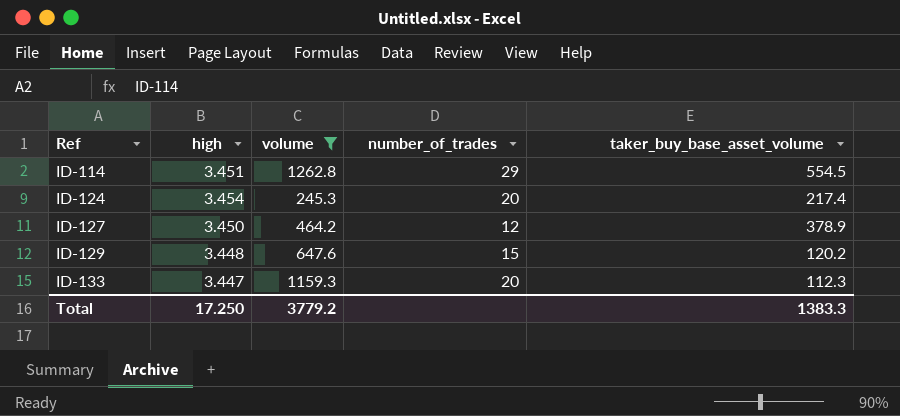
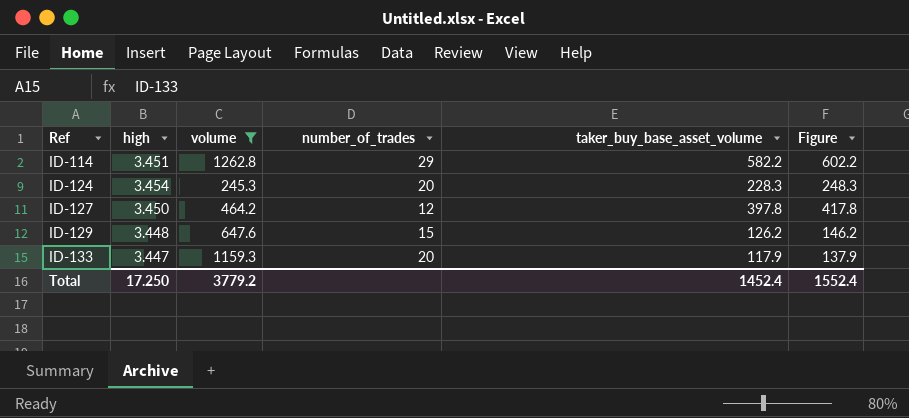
column Figure | formula: none -> [taker_buy_base_asset_volume] + 20
ID-114 | taker_buy_base_asset_volume: 554.5 -> 582.2
ID-124 | taker_buy_base_asset_volume: 217.4 -> 228.3
ID-127 | taker_buy_base_asset_volume: 378.9 -> 397.8
ID-129 | taker_buy_base_asset_volume: 120.2 -> 126.2
ID-133 | taker_buy_base_asset_volume: 112.3 -> 117.9
Total | taker_buy_base_asset_volume: 1383.3 -> 1452.4

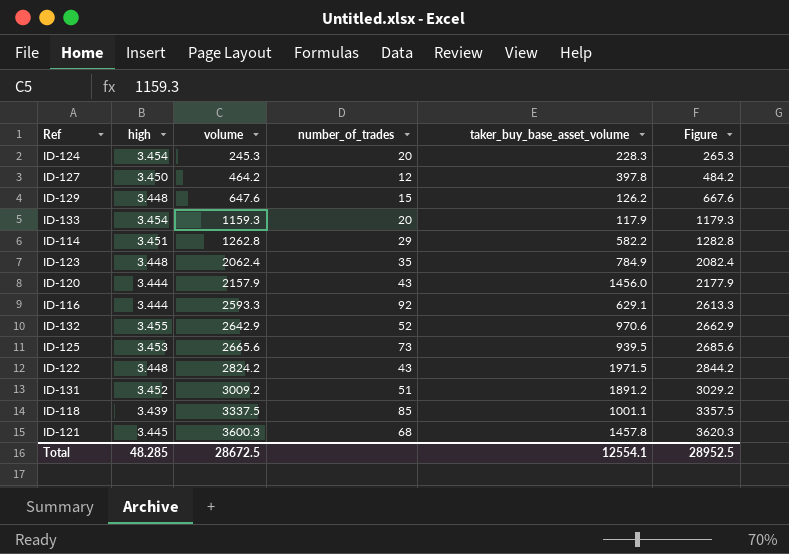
filter: volume <= 1262.8 -> none
row order: Ref ascending -> volume ascending
column Figure | formula: [taker_buy_base_asset_volume] + 20 -> [volume] + 20
ID-133 | high: 3.447 -> 3.454
Total | high: 17.250 -> 48.285
Total | volume: 3779.2 -> 28672.5
Total | taker_buy_base_asset_volume: 1452.4 -> 12554.1
Total | Figure: 1552.4 -> 28952.5

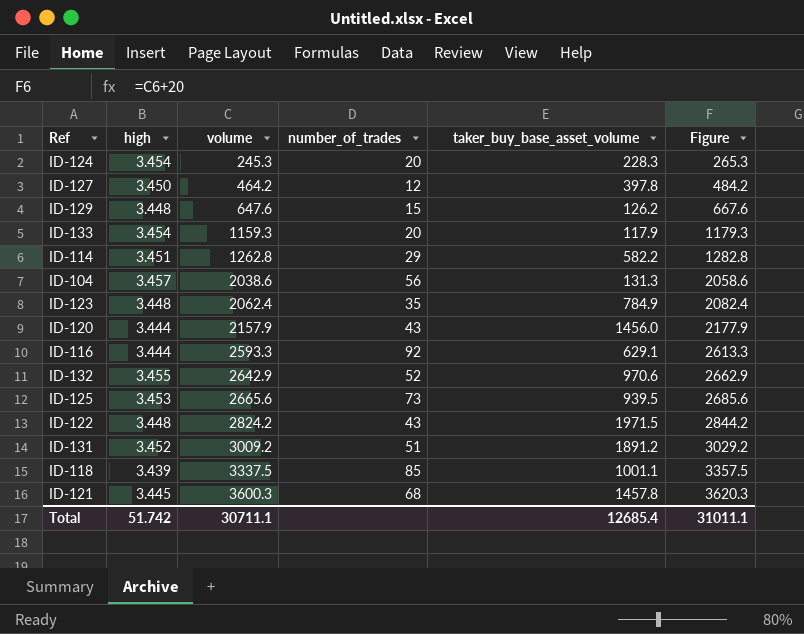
row ID-104: none -> 3.457 | 2038.6 | 56 | 131.3 | 2058.6
Total | high: 48.285 -> 51.742
Total | volume: 28672.5 -> 30711.1
Total | taker_buy_base_asset_volume: 12554.1 -> 12685.4
Total | Figure: 28952.5 -> 31011.1

